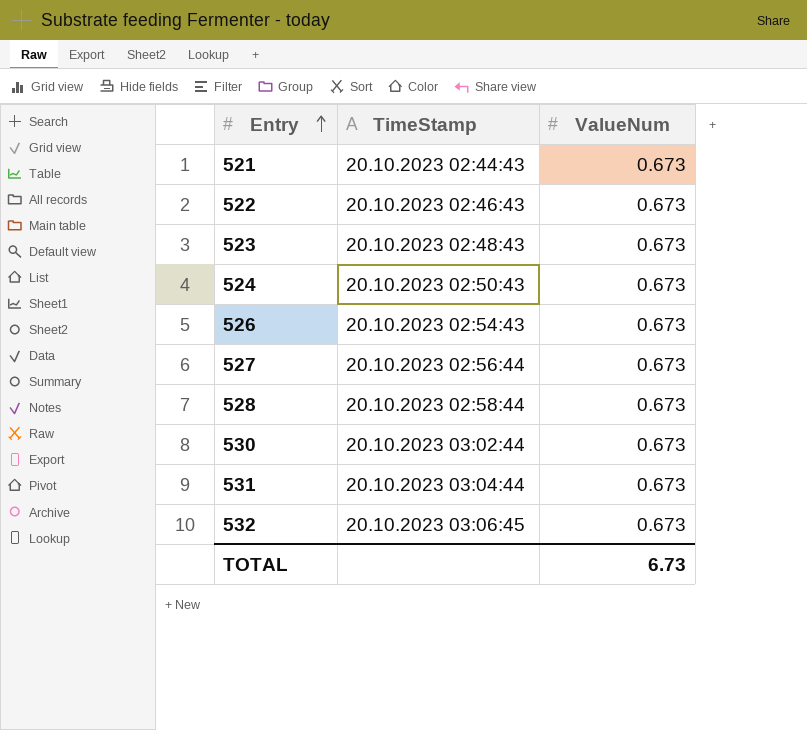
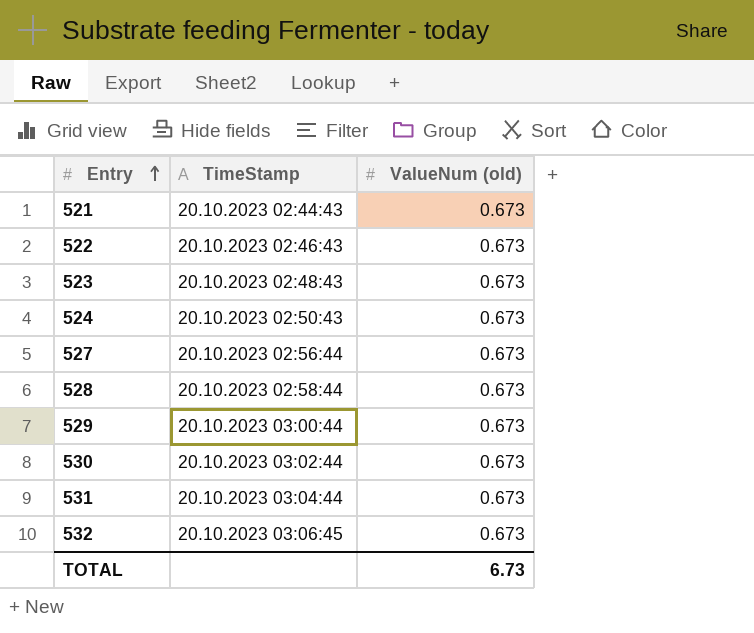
column name: ValueNum -> ValueNum (old)
row 526: 20.10.2023 02:54:43 | 0.673 -> none
row 529: none -> 20.10.2023 03:00:44 | 0.673

